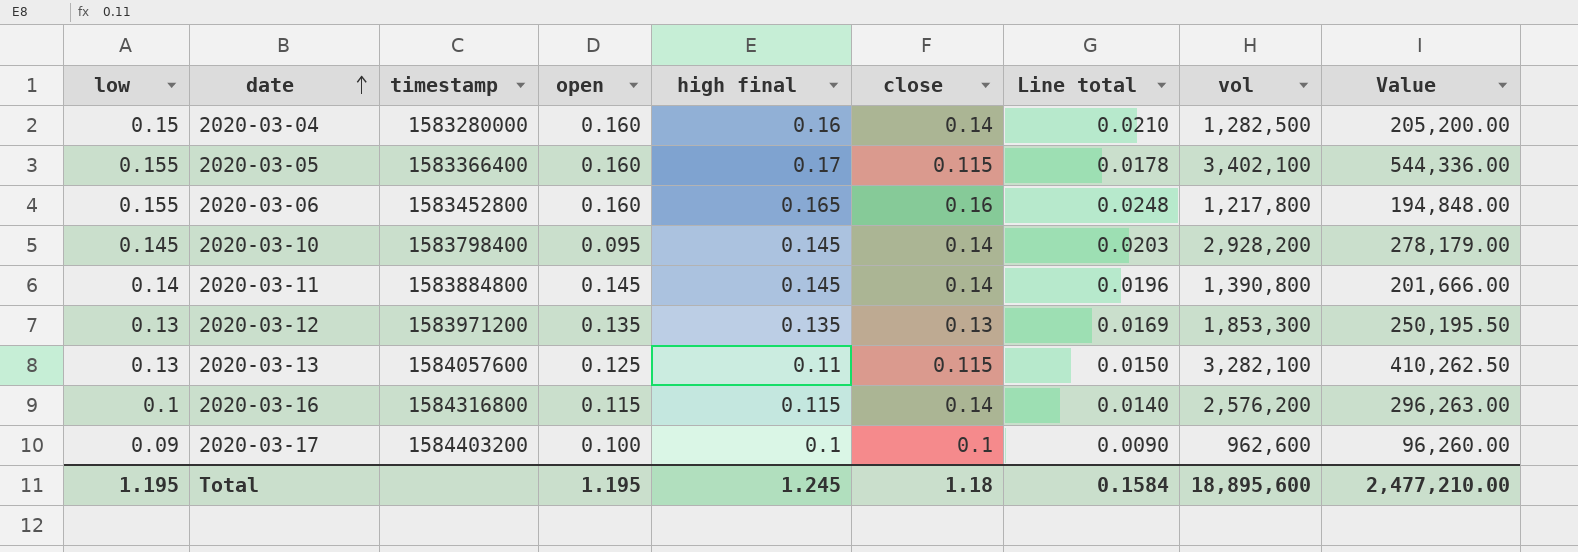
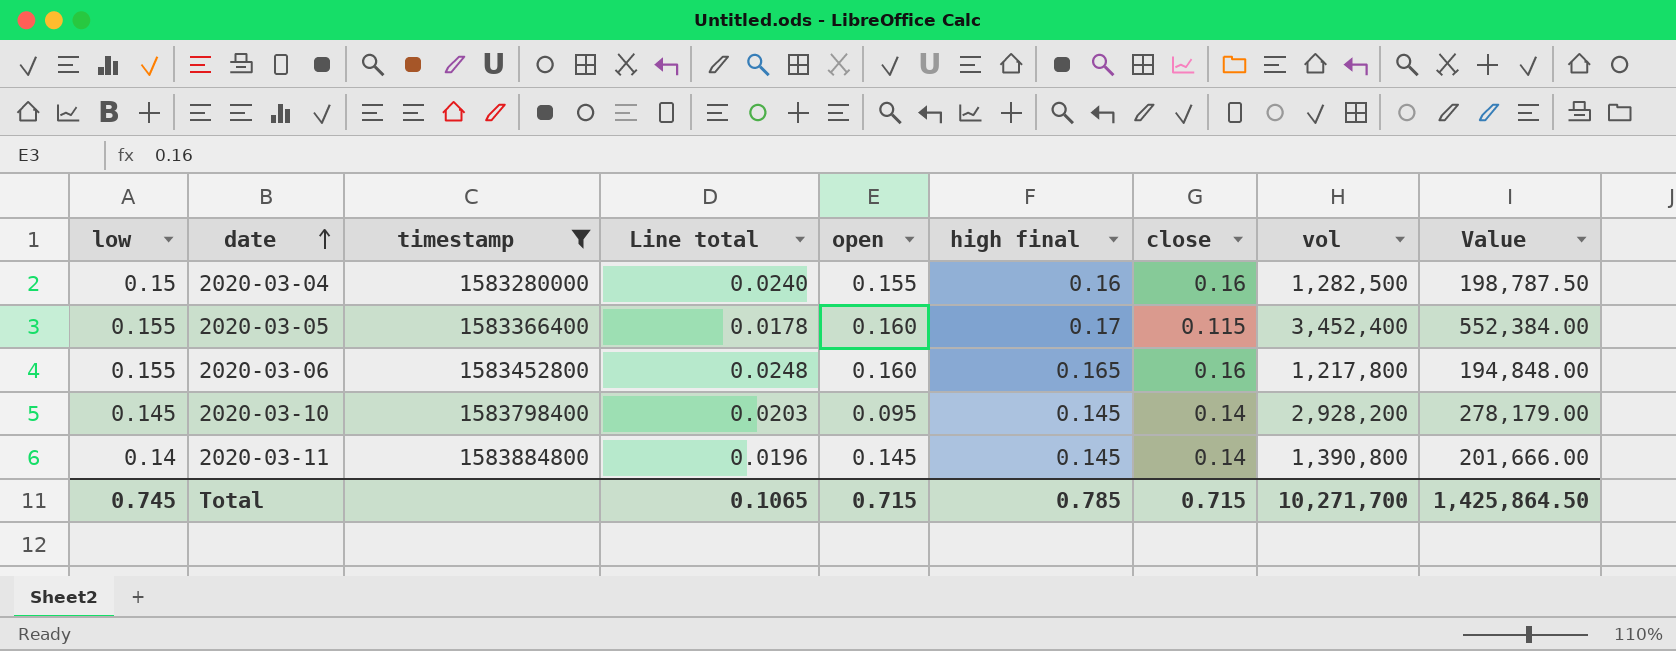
filter: none -> timestamp <= 1583884800
column Line total | position: 7 -> 4
2020-03-04 | Line total: 0.0210 -> 0.0240
2020-03-04 | open: 0.160 -> 0.155
2020-03-04 | close: 0.14 -> 0.16
2020-03-04 | Value: 205,200.00 -> 198,787.50
2020-03-05 | vol: 3,402,100 -> 3,452,400
2020-03-05 | Value: 544,336.00 -> 552,384.00
Total | low: 1.195 -> 0.745
Total | Line total: 0.1584 -> 0.1065
Total | open: 1.195 -> 0.715
Total | high final: 1.245 -> 0.785
Total | close: 1.18 -> 0.715
Total | vol: 18,895,600 -> 10,271,700
Total | Value: 2,477,210.00 -> 1,425,864.50

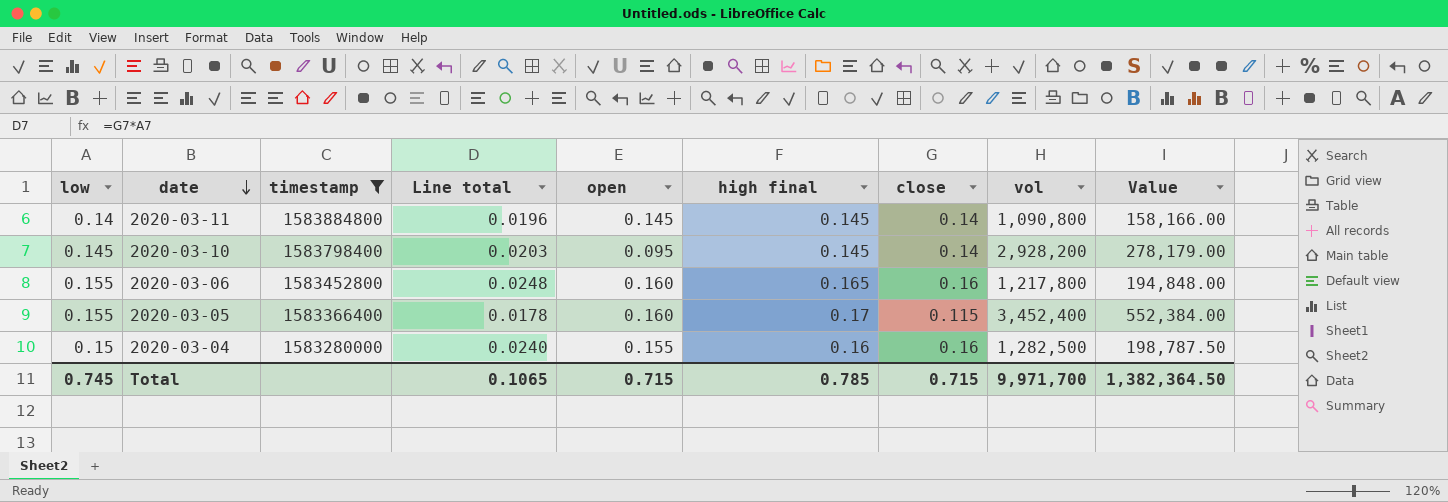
row order: date ascending -> date descending
2020-03-11 | vol: 1,390,800 -> 1,090,800
2020-03-11 | Value: 201,666.00 -> 158,166.00
Total | vol: 10,271,700 -> 9,971,700
Total | Value: 1,425,864.50 -> 1,382,364.50

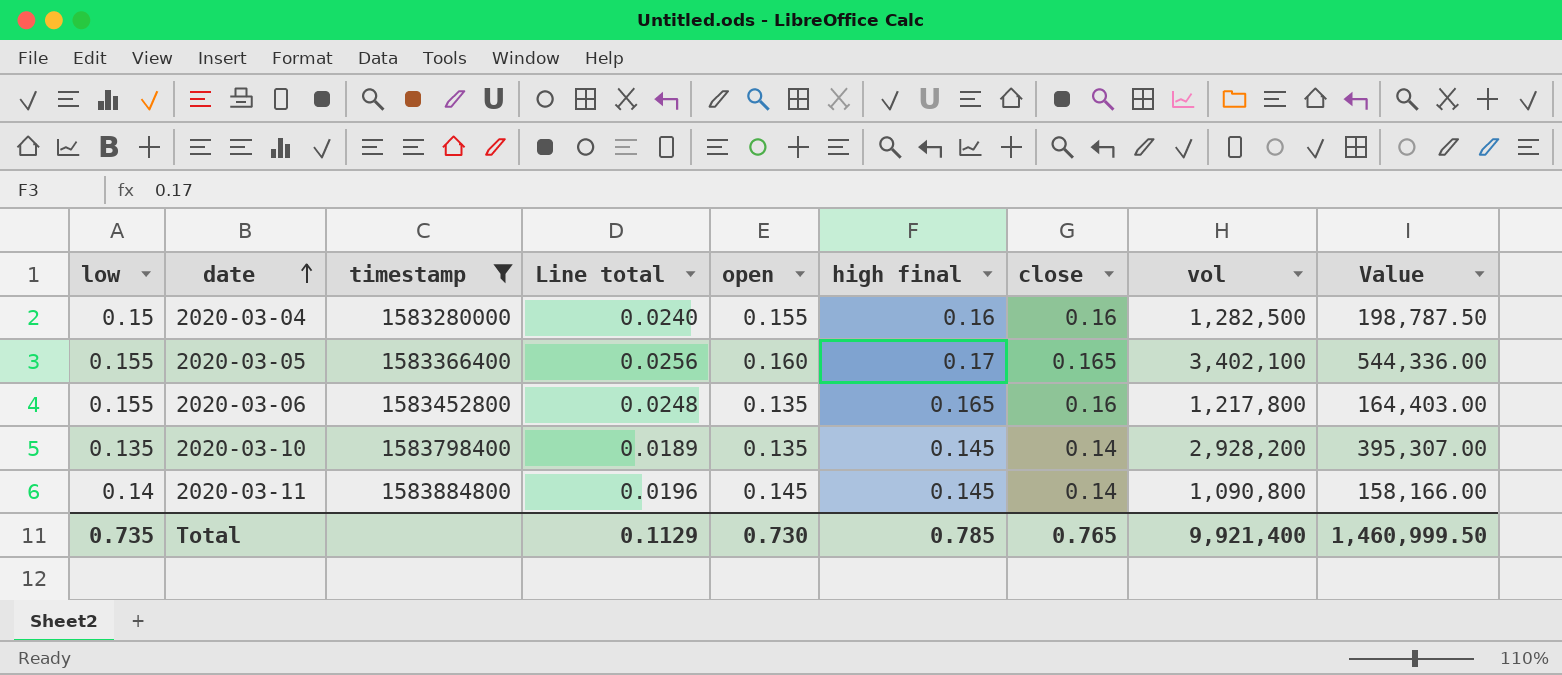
row order: date descending -> date ascending
2020-03-05 | Line total: 0.0178 -> 0.0256
2020-03-05 | close: 0.115 -> 0.165
2020-03-05 | vol: 3,452,400 -> 3,402,100
2020-03-05 | Value: 552,384.00 -> 544,336.00
2020-03-06 | open: 0.160 -> 0.135
2020-03-06 | Value: 194,848.00 -> 164,403.00
2020-03-10 | low: 0.145 -> 0.135
2020-03-10 | Line total: 0.0203 -> 0.0189
2020-03-10 | open: 0.095 -> 0.135
2020-03-10 | Value: 278,179.00 -> 395,307.00
Total | low: 0.745 -> 0.735
Total | Line total: 0.1065 -> 0.1129
Total | open: 0.715 -> 0.730
Total | close: 0.715 -> 0.765
Total | vol: 9,971,700 -> 9,921,400
Total | Value: 1,382,364.50 -> 1,460,999.50

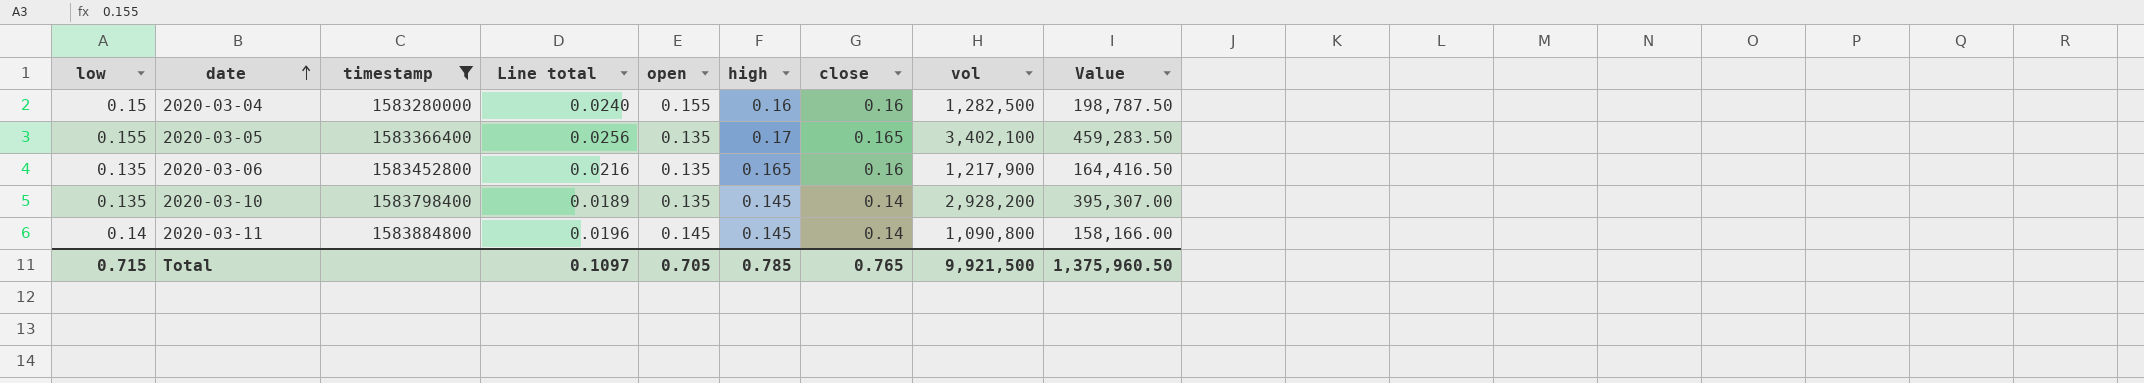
column name: high final -> high
2020-03-05 | open: 0.160 -> 0.135
2020-03-05 | Value: 544,336.00 -> 459,283.50
2020-03-06 | low: 0.155 -> 0.135
2020-03-06 | Line total: 0.0248 -> 0.0216
2020-03-06 | vol: 1,217,800 -> 1,217,900
2020-03-06 | Value: 164,403.00 -> 164,416.50
Total | low: 0.735 -> 0.715
Total | Line total: 0.1129 -> 0.1097
Total | open: 0.730 -> 0.705
Total | vol: 9,921,400 -> 9,921,500
Total | Value: 1,460,999.50 -> 1,375,960.50

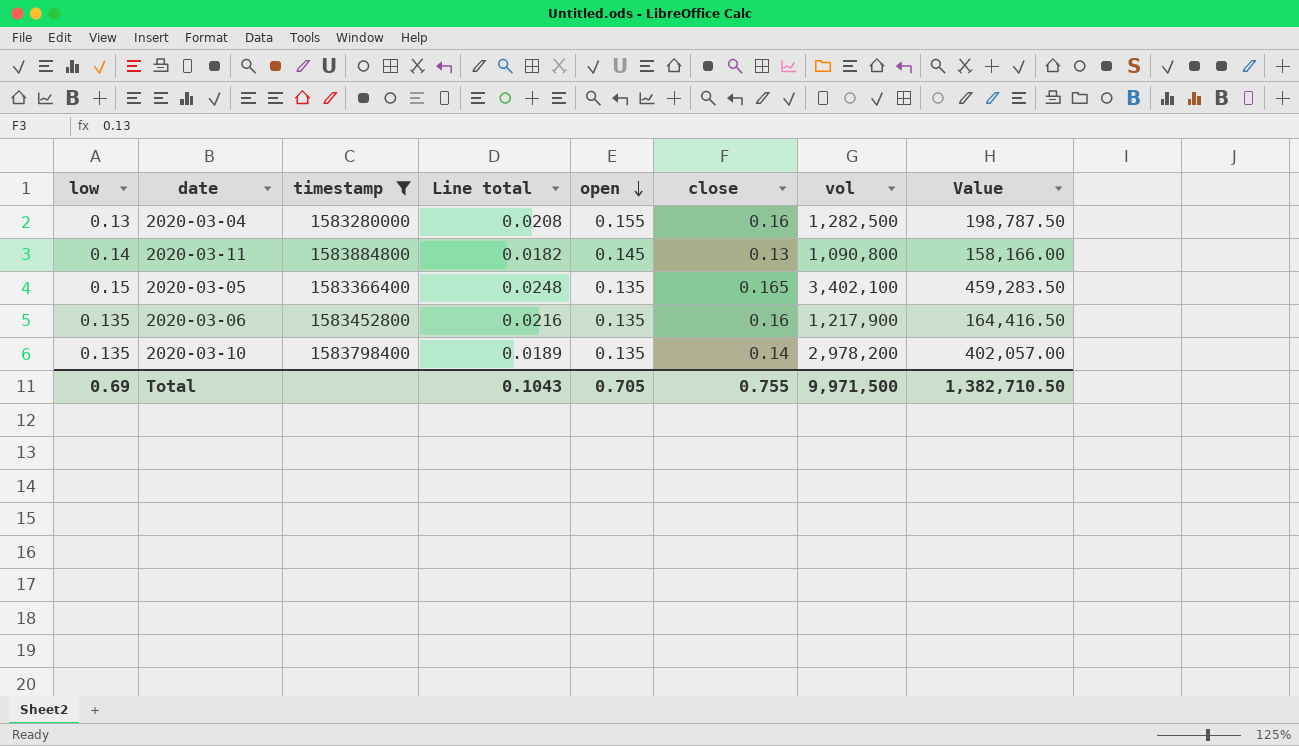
row order: date ascending -> open descending
column high | position: 6 -> none
2020-03-04 | low: 0.15 -> 0.13
2020-03-04 | Line total: 0.0240 -> 0.0208
2020-03-11 | Line total: 0.0196 -> 0.0182
2020-03-11 | close: 0.14 -> 0.13
2020-03-05 | low: 0.155 -> 0.15
2020-03-05 | Line total: 0.0256 -> 0.0248
2020-03-10 | vol: 2,928,200 -> 2,978,200
2020-03-10 | Value: 395,307.00 -> 402,057.00
Total | low: 0.715 -> 0.69
Total | Line total: 0.1097 -> 0.1043
Total | close: 0.765 -> 0.755
Total | vol: 9,921,500 -> 9,971,500
Total | Value: 1,375,960.50 -> 1,382,710.50

